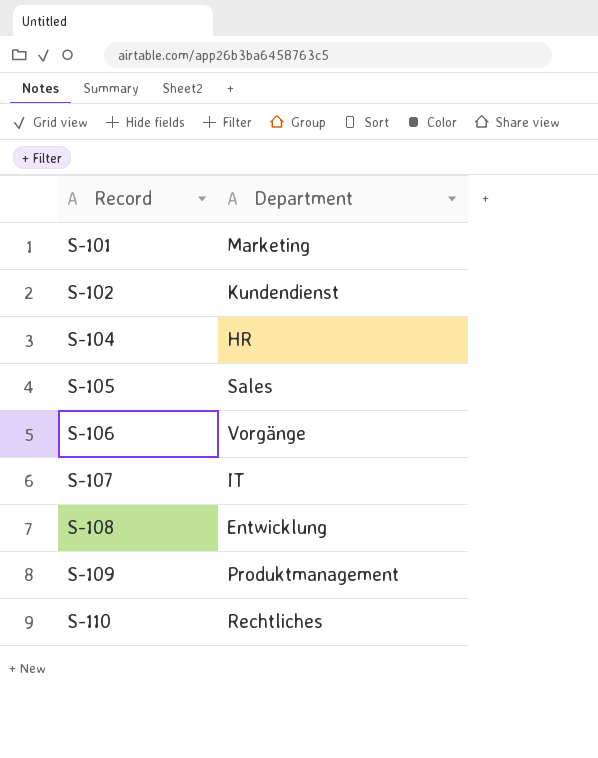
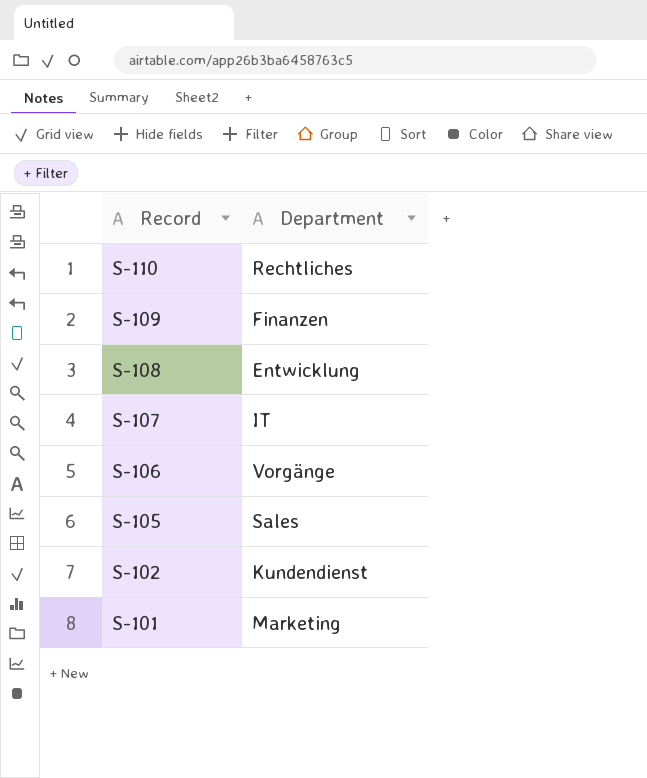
row order: Record ascending -> Record descending
row S-104: HR -> none
S-109 | Department: Produktmanagement -> Finanzen

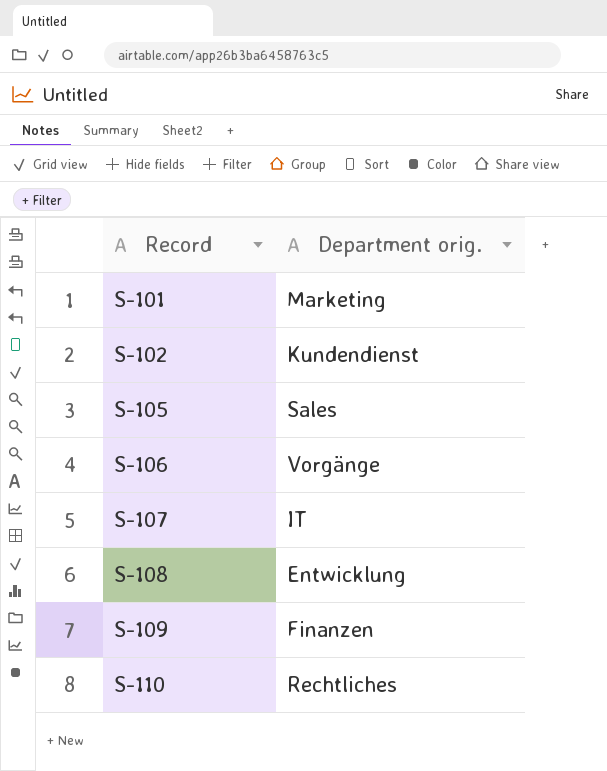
row order: Record descending -> Record ascending
column name: Department -> Department orig.

